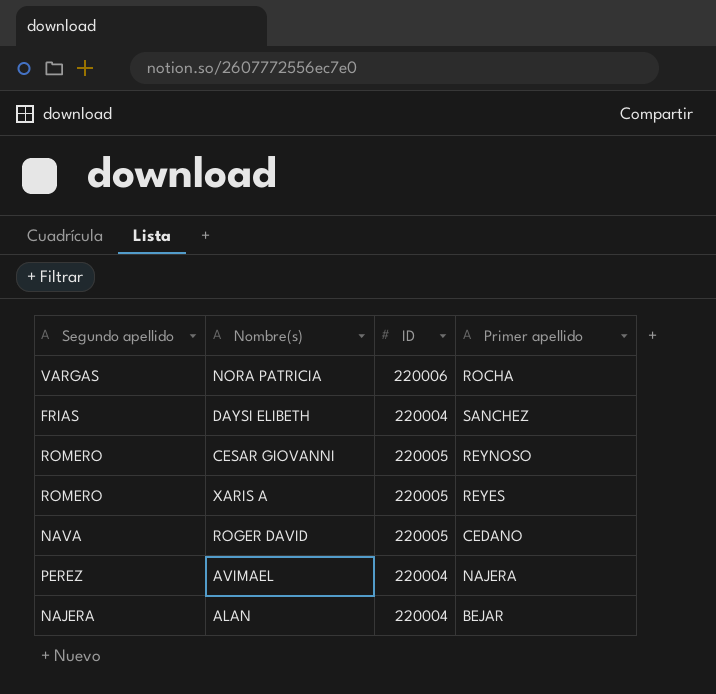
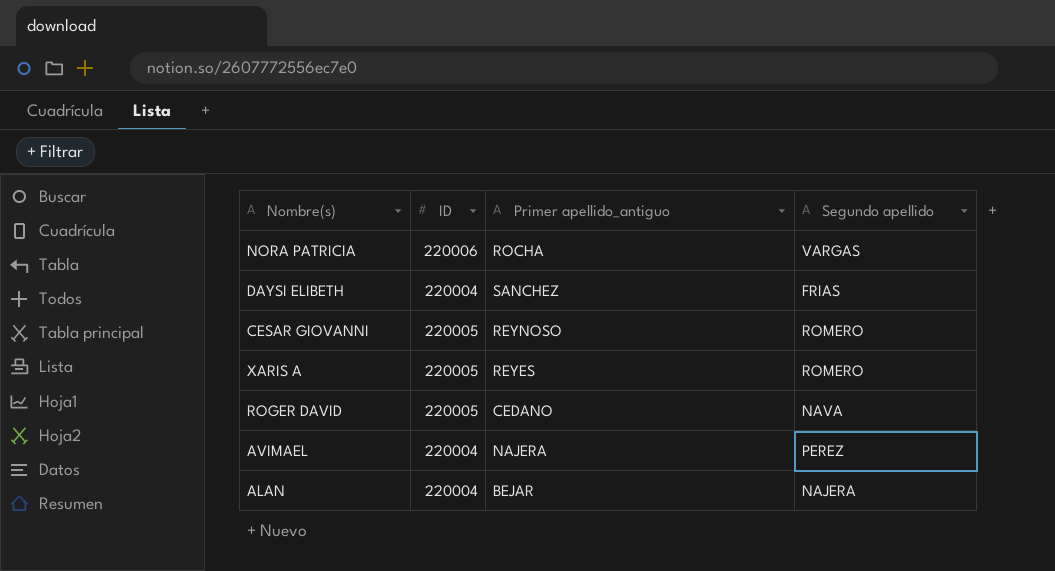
column name: Primer apellido -> Primer apellido_antiguo
column Segundo apellido | position: 1 -> 4

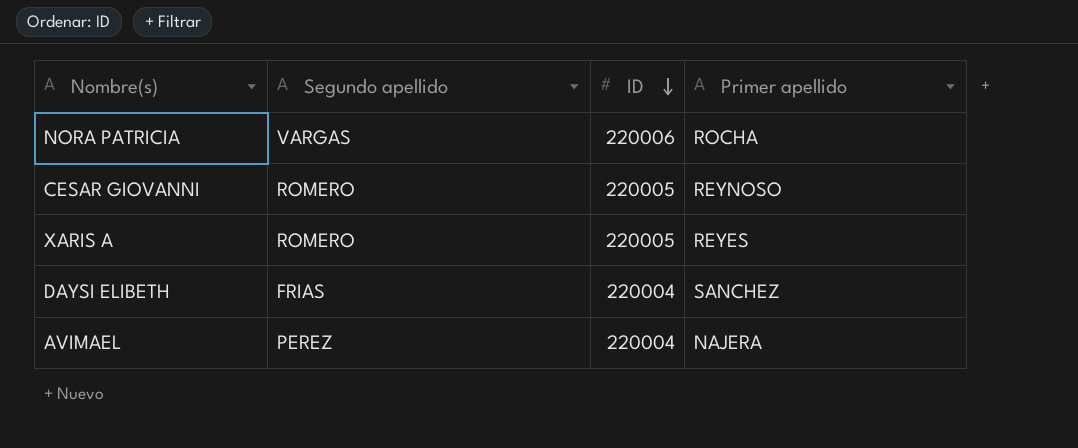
row order: none -> ID descending
column Segundo apellido | position: 4 -> 2
column name: Primer apellido_antiguo -> Primer apellido
row ROGER DAVID: 220005 | CEDANO | NAVA -> none
row ALAN: 220004 | BEJAR | NAJERA -> none

